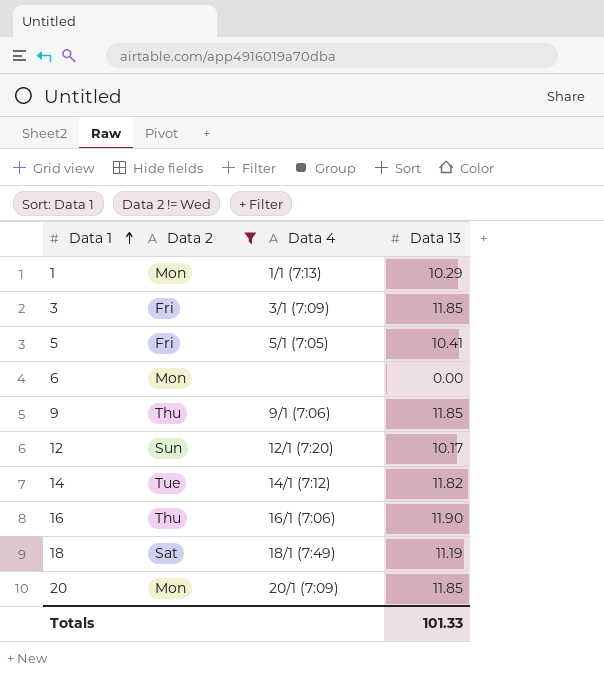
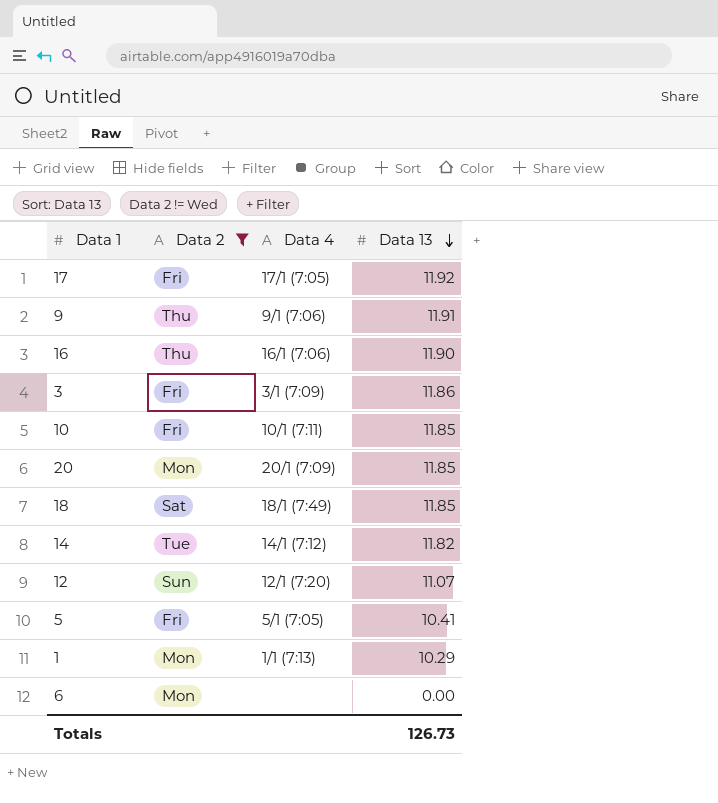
row order: Data 1 ascending -> Data 13 descending
row 17: none -> Fri | 17/1 (7:05) | 11.92
9 | Data 13: 11.85 -> 11.91
3 | Data 13: 11.85 -> 11.86
row 10: none -> Fri | 10/1 (7:11) | 11.85
18 | Data 13: 11.19 -> 11.85
12 | Data 13: 10.17 -> 11.07
Totals | Data 13: 101.33 -> 126.73

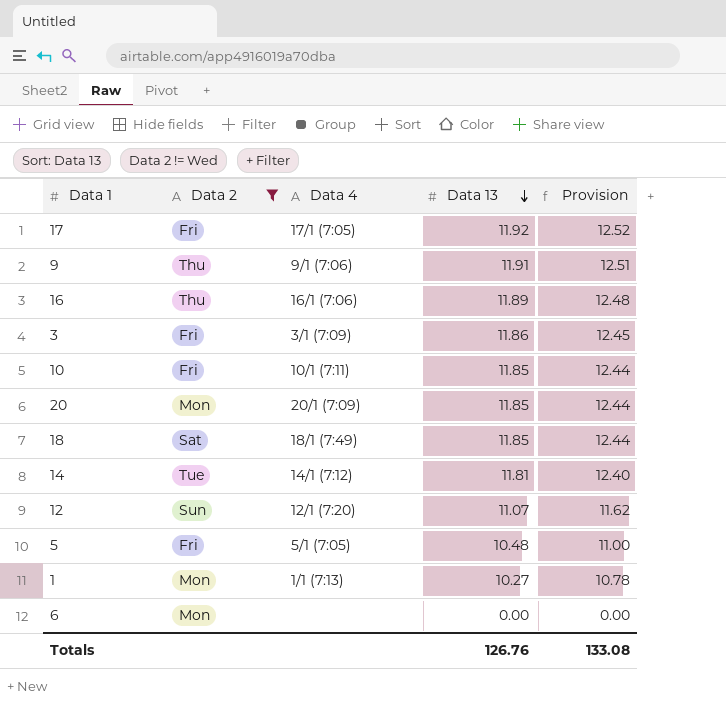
column Provision | formula: none -> [Data 13] * 1.05
16 | Data 13: 11.90 -> 11.89
14 | Data 13: 11.82 -> 11.81
5 | Data 13: 10.41 -> 10.48
1 | Data 13: 10.29 -> 10.27
Totals | Data 13: 126.73 -> 126.76

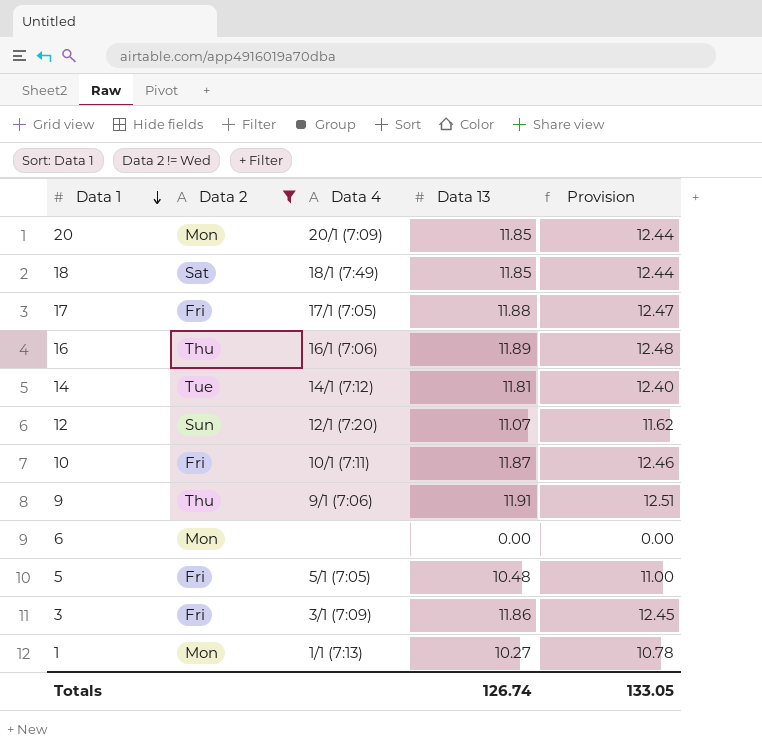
row order: Data 13 descending -> Data 1 descending
17 | Data 13: 11.92 -> 11.88
17 | Provision: 12.52 -> 12.47
10 | Data 13: 11.85 -> 11.87
10 | Provision: 12.44 -> 12.46
Totals | Data 13: 126.76 -> 126.74
Totals | Provision: 133.08 -> 133.05

